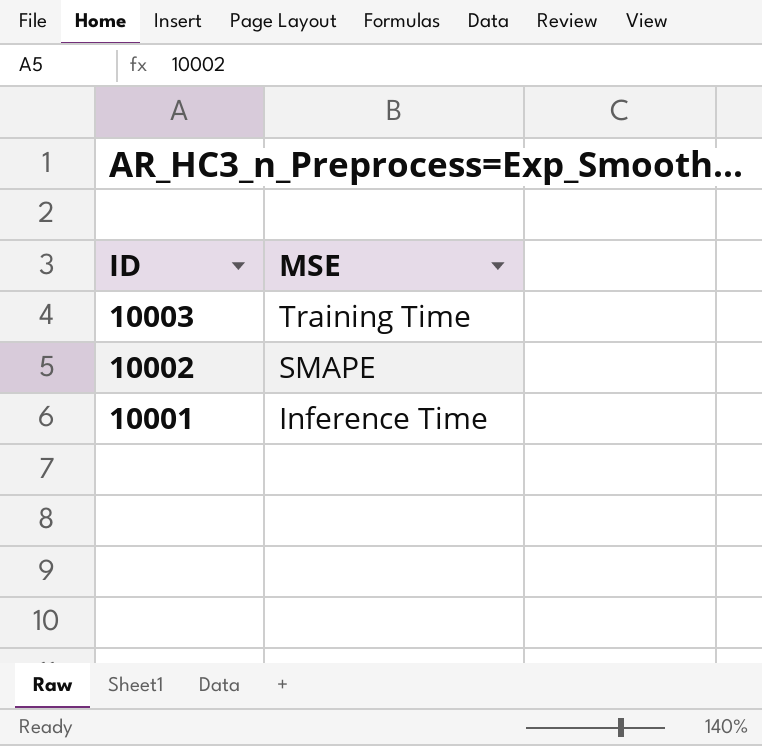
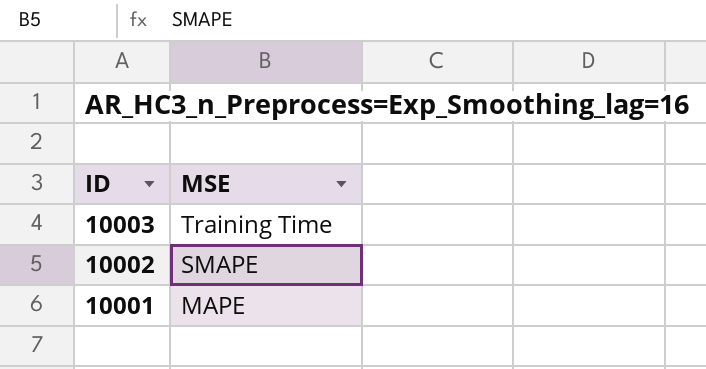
10001 | MSE: Inference Time -> MAPE

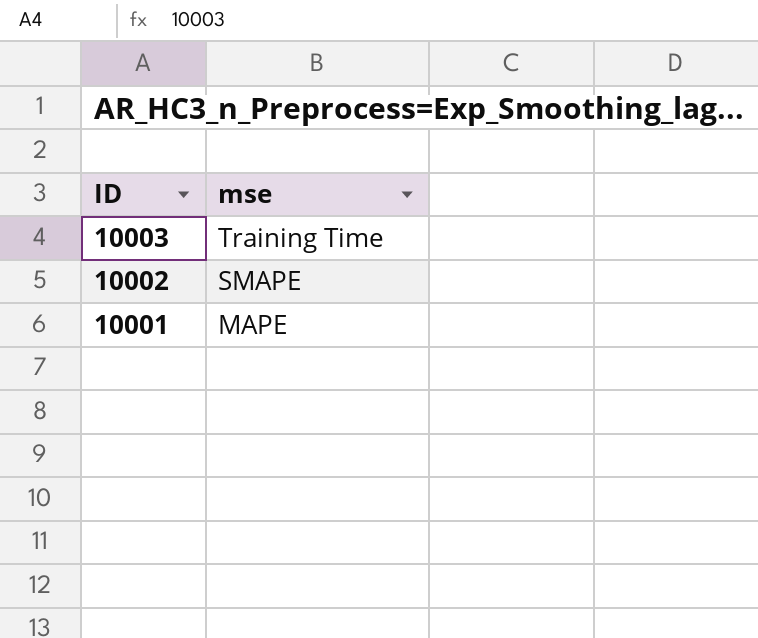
column name: MSE -> mse

